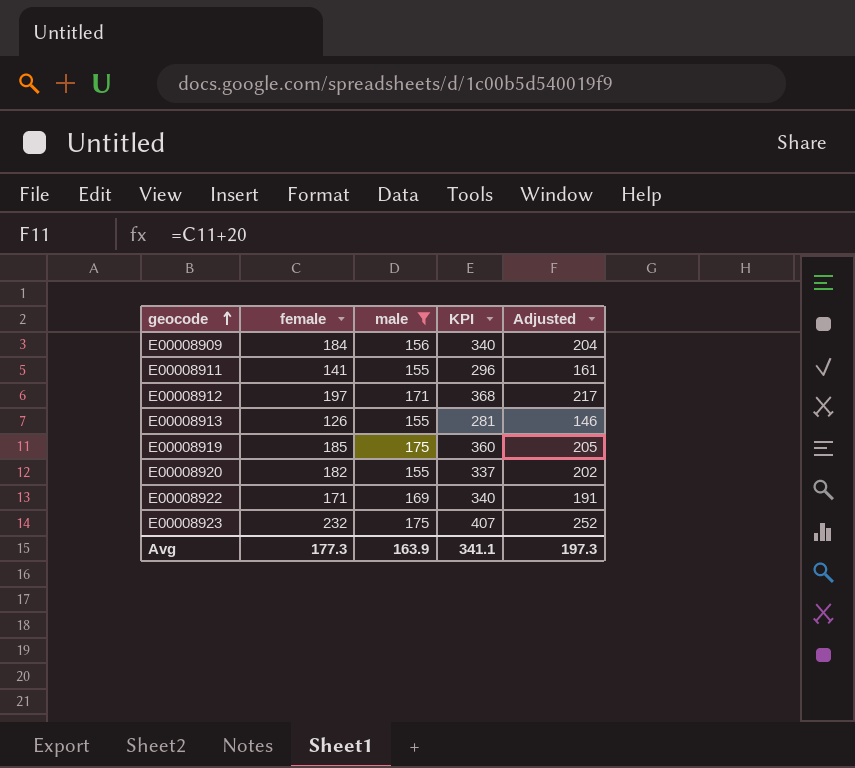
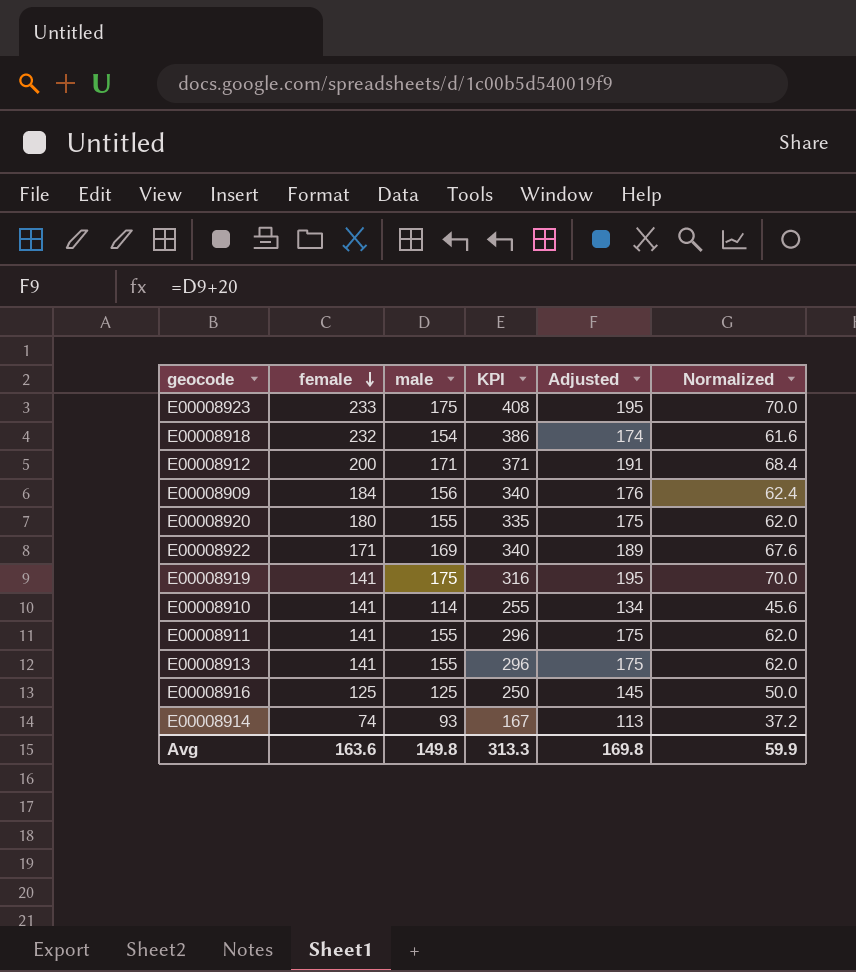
filter: male >= 155 -> none
row order: geocode ascending -> female descending
column Adjusted | formula: [female] + 20 -> [male] + 20
column Normalized | formula: none -> [male] * 0.4
E00008923 | female: 232 -> 233
E00008923 | KPI: 407 -> 408
E00008912 | female: 197 -> 200
E00008912 | KPI: 368 -> 371
E00008920 | female: 182 -> 180
E00008920 | KPI: 337 -> 335
E00008919 | female: 185 -> 141
E00008919 | KPI: 360 -> 316
E00008913 | female: 126 -> 141
E00008913 | KPI: 281 -> 296
Avg | female: 177.3 -> 163.6
Avg | male: 163.9 -> 149.8
Avg | KPI: 341.1 -> 313.3
Avg | Adjusted: 197.3 -> 169.8

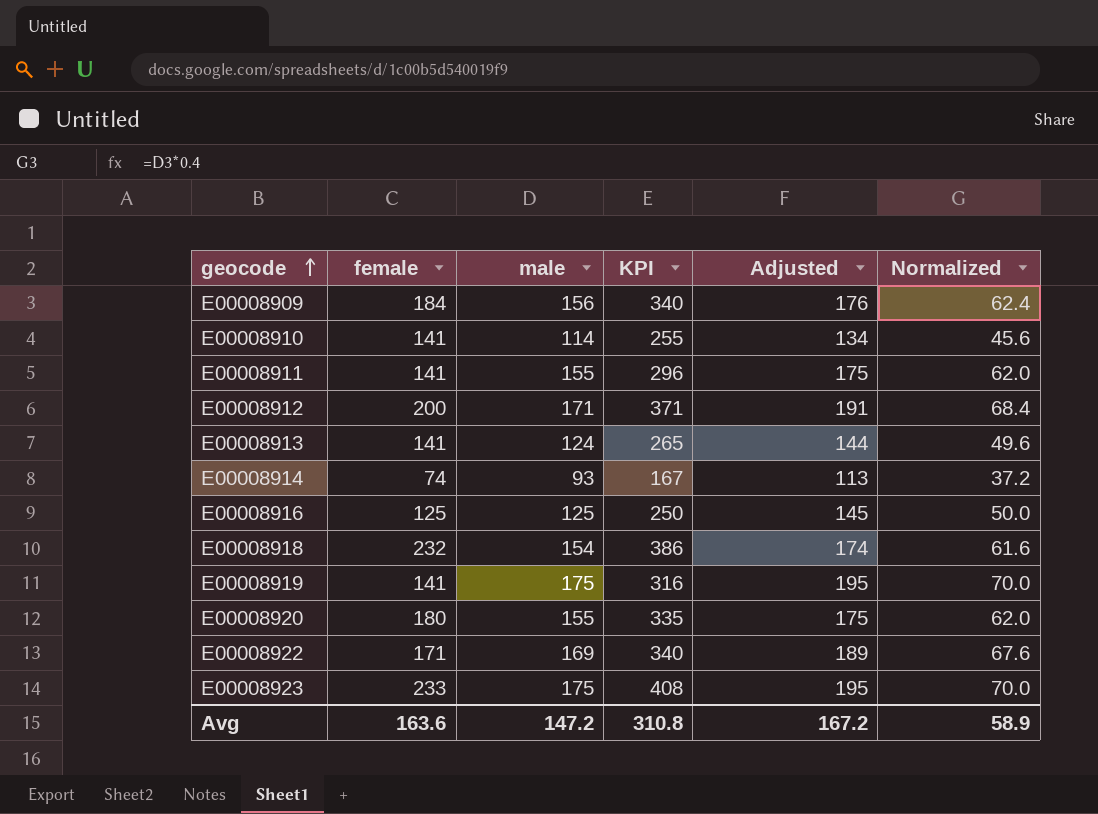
row order: female descending -> geocode ascending
E00008913 | male: 155 -> 124
E00008913 | KPI: 296 -> 265
E00008913 | Adjusted: 175 -> 144
E00008913 | Normalized: 62.0 -> 49.6
Avg | male: 149.8 -> 147.2
Avg | KPI: 313.3 -> 310.8
Avg | Adjusted: 169.8 -> 167.2
Avg | Normalized: 59.9 -> 58.9

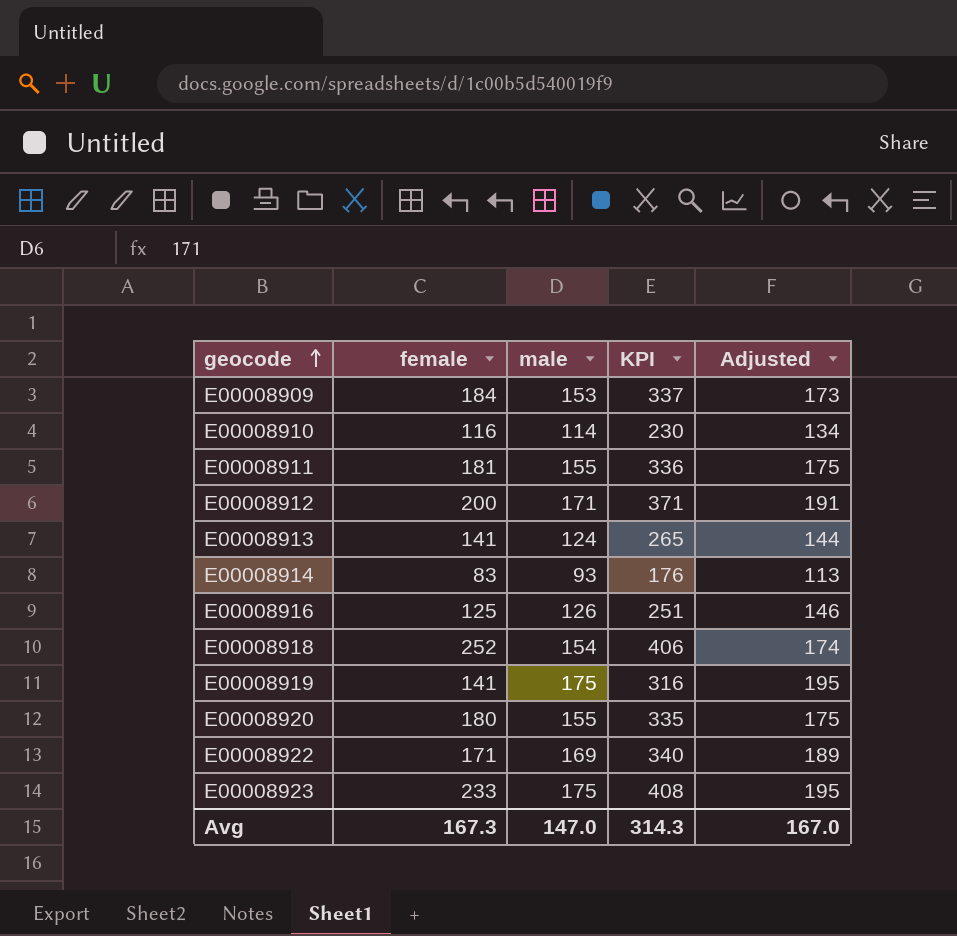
column Normalized | formula: [male] * 0.4 -> none
E00008909 | male: 156 -> 153
E00008909 | KPI: 340 -> 337
E00008909 | Adjusted: 176 -> 173
E00008910 | female: 141 -> 116
E00008910 | KPI: 255 -> 230
E00008911 | female: 141 -> 181
E00008911 | KPI: 296 -> 336
E00008914 | female: 74 -> 83
E00008914 | KPI: 167 -> 176
E00008916 | male: 125 -> 126
E00008916 | KPI: 250 -> 251
E00008916 | Adjusted: 145 -> 146
E00008918 | female: 232 -> 252
E00008918 | KPI: 386 -> 406
Avg | female: 163.6 -> 167.3
Avg | male: 147.2 -> 147.0
Avg | KPI: 310.8 -> 314.3
Avg | Adjusted: 167.2 -> 167.0

